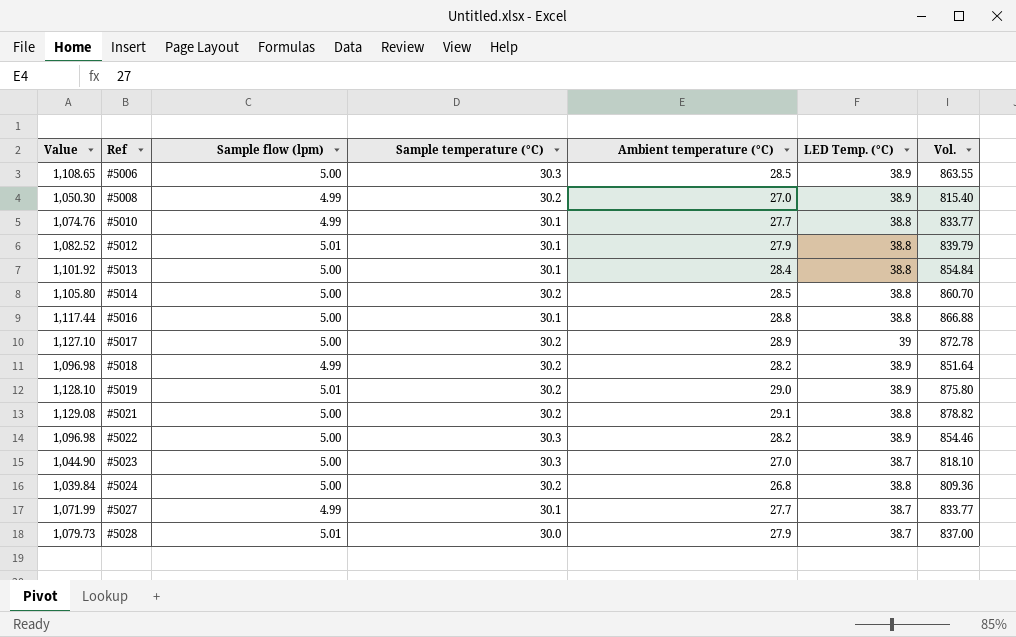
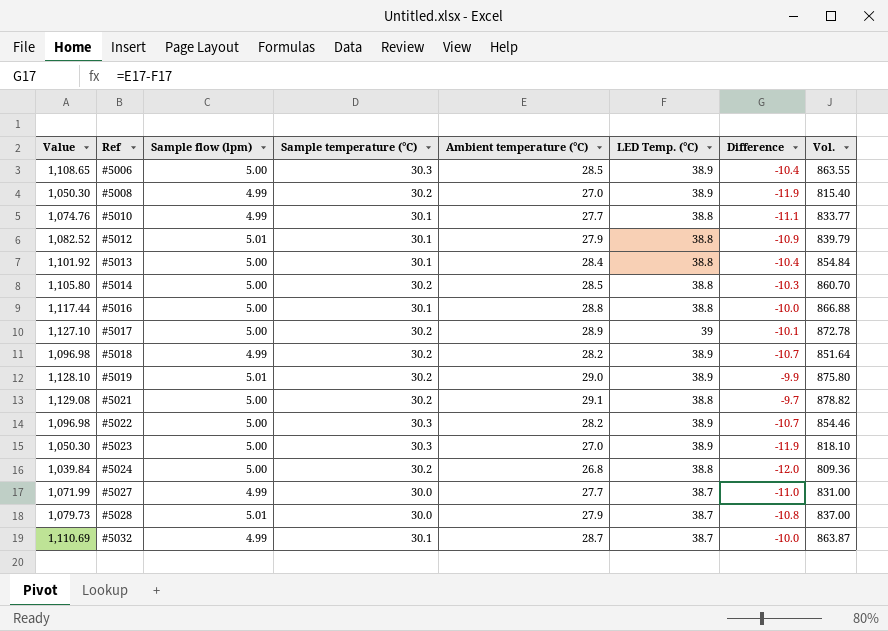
column Difference | formula: none -> [Ambient temperature (°C)] - [LED Temp. (°C)]
#5023 | Value: 1,044.90 -> 1,050.30
#5023 | LED Temp. (°C): 38.7 -> 38.9
#5027 | Sample temperature (°C): 30.1 -> 30.0
#5027 | Vol.: 833.77 -> 831.00
row #5032: none -> 1,110.69 | 4.99 | 30.1 | 28.7 | 38.7 | -10.0 | 863.87

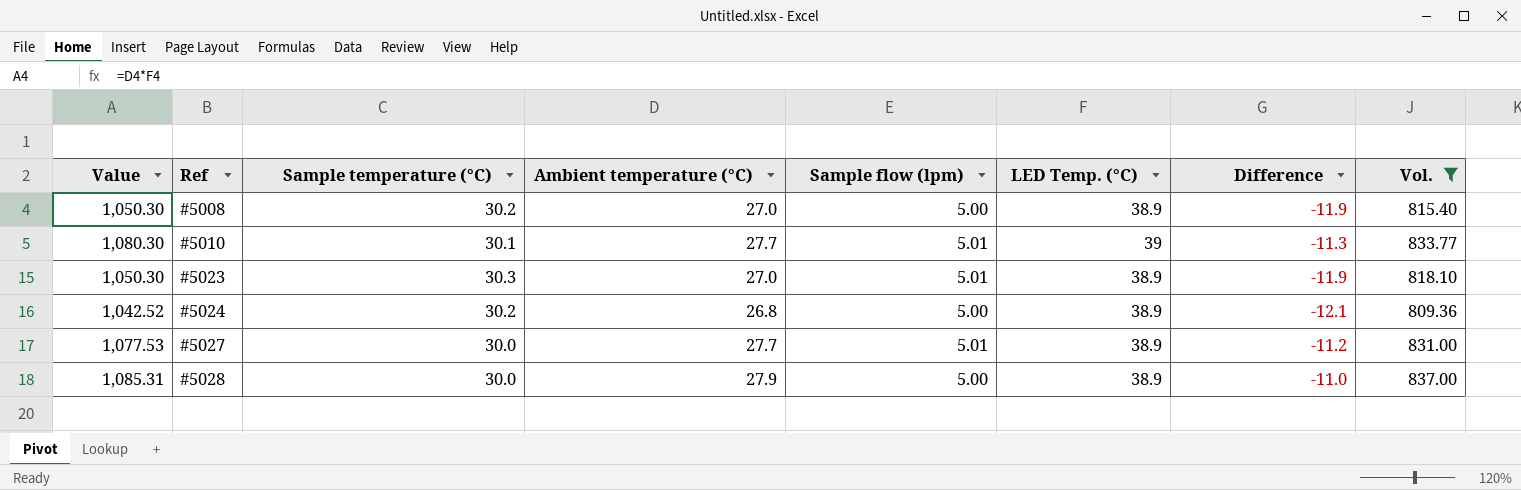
filter: none -> Vol. <= 837.00
column Sample flow (lpm) | position: 3 -> 5
#5008 | Sample flow (lpm): 4.99 -> 5.00
#5010 | Value: 1,074.76 -> 1,080.30
#5010 | Sample flow (lpm): 4.99 -> 5.01
#5010 | LED Temp. (°C): 38.8 -> 39
#5010 | Difference: -11.1 -> -11.3
#5023 | Sample flow (lpm): 5.00 -> 5.01
#5024 | Value: 1,039.84 -> 1,042.52
#5024 | LED Temp. (°C): 38.8 -> 38.9
#5024 | Difference: -12.0 -> -12.1
#5027 | Value: 1,071.99 -> 1,077.53
#5027 | Sample flow (lpm): 4.99 -> 5.01
#5027 | LED Temp. (°C): 38.7 -> 38.9
#5027 | Difference: -11.0 -> -11.2
#5028 | Value: 1,079.73 -> 1,085.31
#5028 | Sample flow (lpm): 5.01 -> 5.00
#5028 | LED Temp. (°C): 38.7 -> 38.9
#5028 | Difference: -10.8 -> -11.0

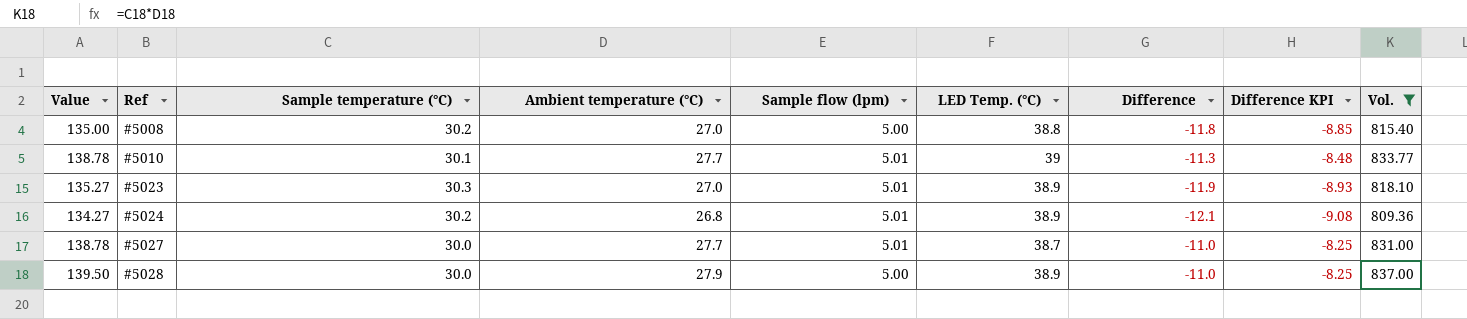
column Value | formula: [Ambient temperature (°C)] * [LED Temp. (°C)] -> [Ambient temperature (°C)] * [Sample flow (lpm)]
column Difference KPI | formula: none -> [Difference] * 0.75
#5008 | LED Temp. (°C): 38.9 -> 38.8
#5008 | Difference: -11.9 -> -11.8
#5024 | Sample flow (lpm): 5.00 -> 5.01
#5027 | LED Temp. (°C): 38.9 -> 38.7
#5027 | Difference: -11.2 -> -11.0

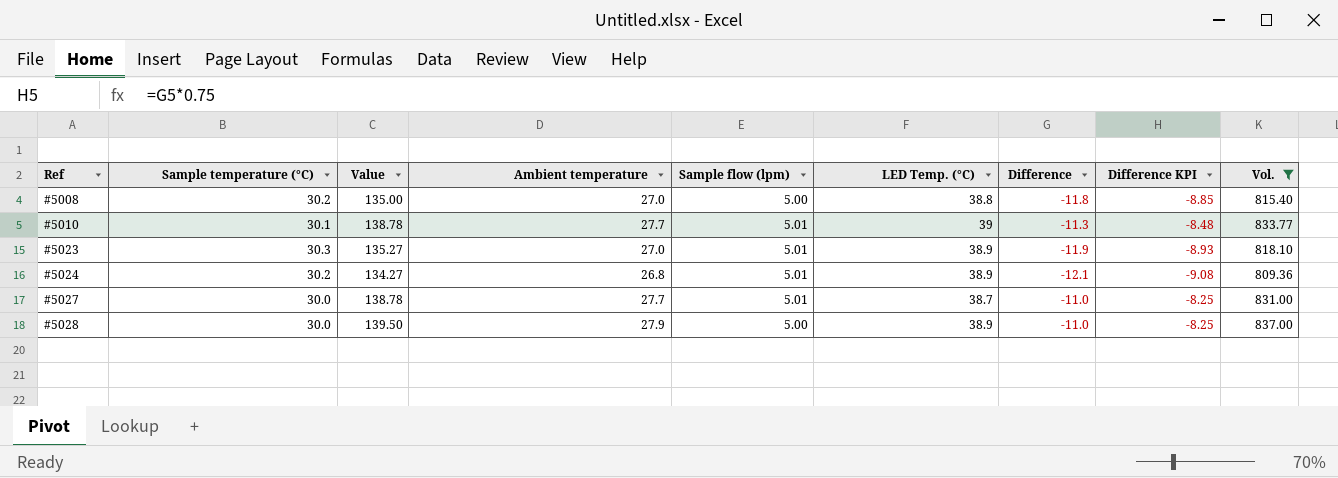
column Value | position: 1 -> 3
column name: Ambient temperature (°C) -> Ambient temperature

